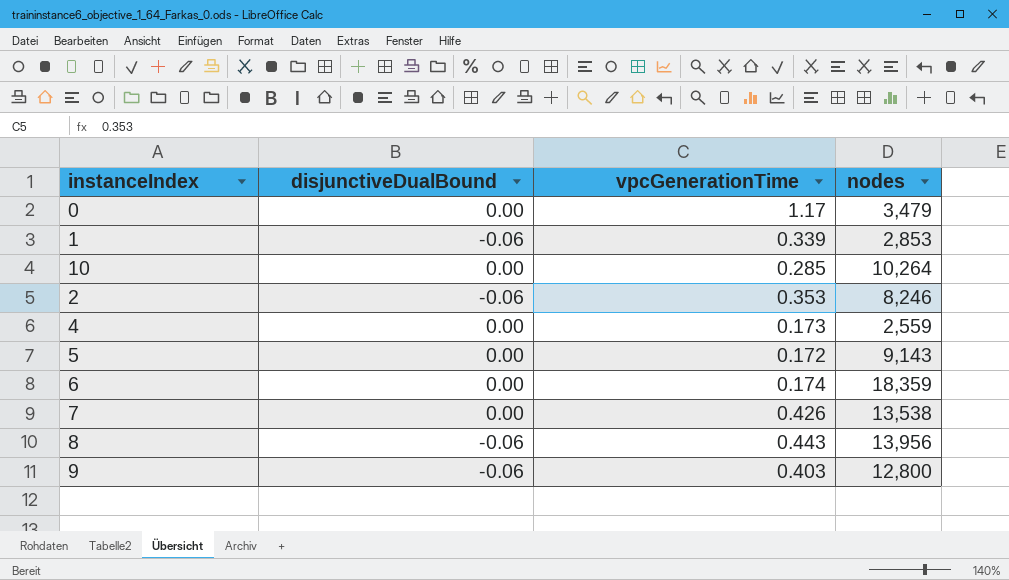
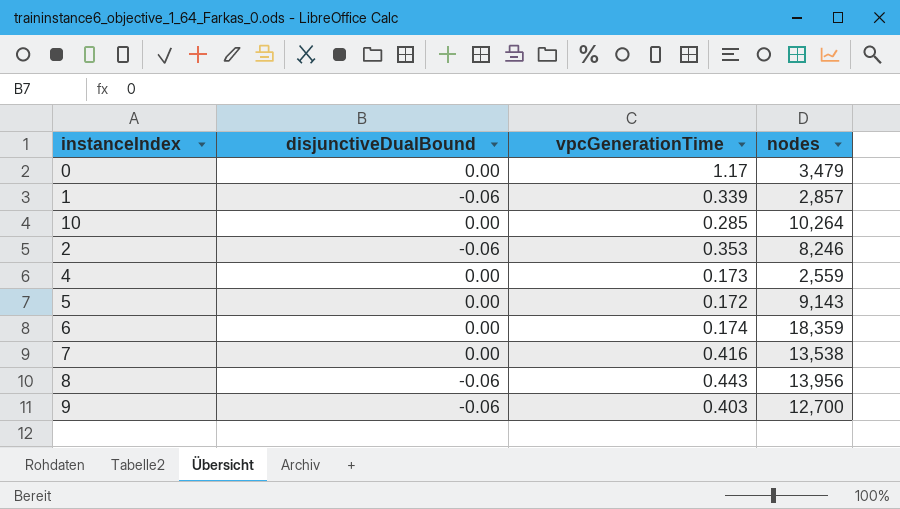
1 | nodes: 2,853 -> 2,857
7 | vpcGenerationTime: 0.426 -> 0.416
9 | nodes: 12,800 -> 12,700

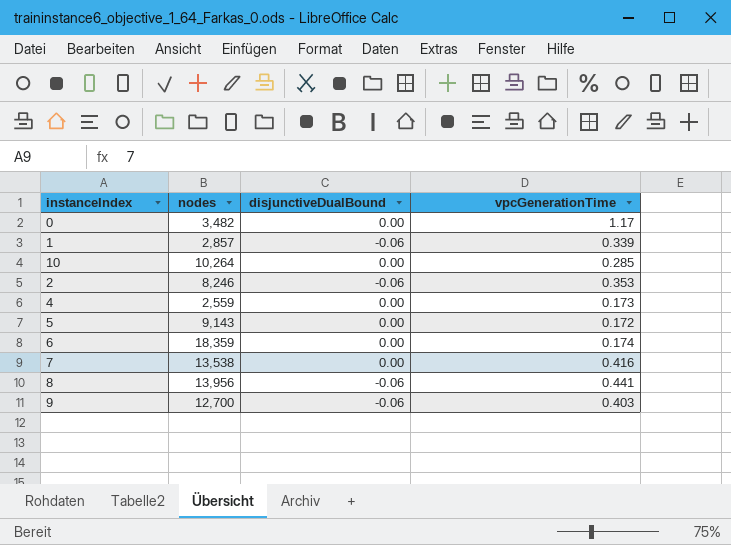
column nodes | position: 4 -> 2
0 | nodes: 3,479 -> 3,482
8 | vpcGenerationTime: 0.443 -> 0.441

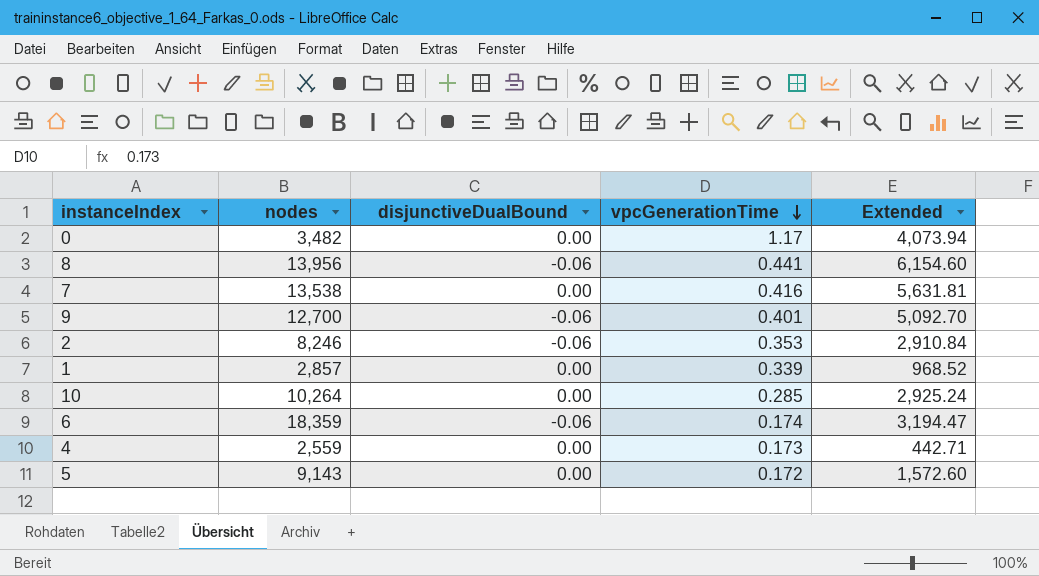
row order: none -> vpcGenerationTime descending
column Extended | formula: none -> [nodes] * [vpcGenerationTime]
9 | vpcGenerationTime: 0.403 -> 0.401
1 | disjunctiveDualBound: -0.06 -> 0.00
6 | disjunctiveDualBound: 0.00 -> -0.06

